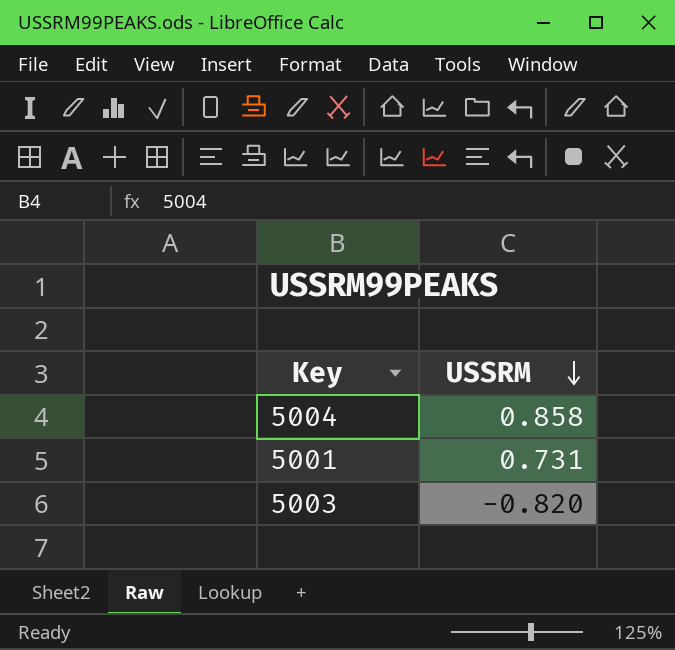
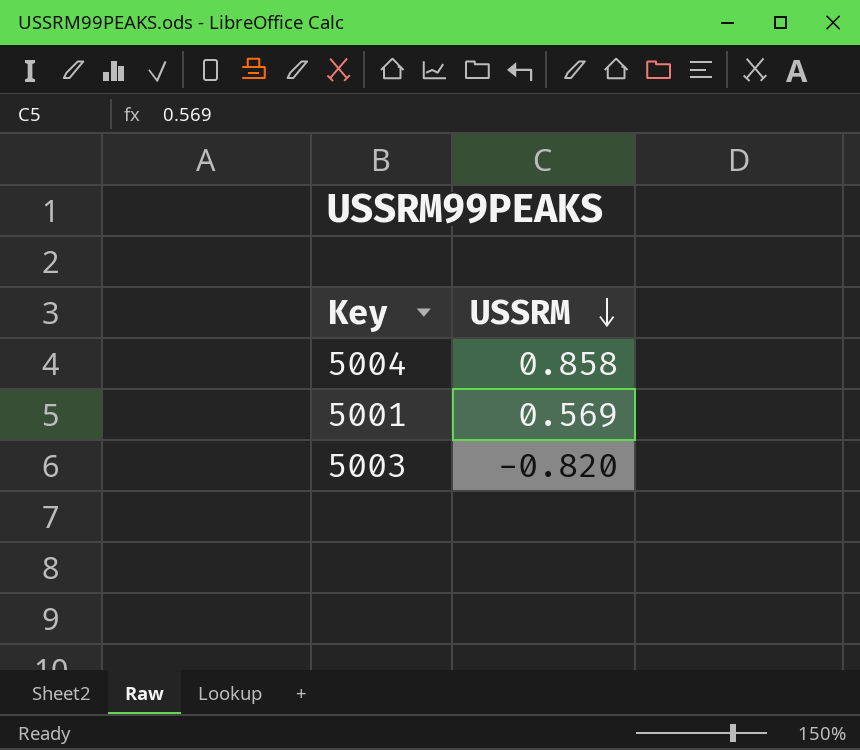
5001 | USSRM: 0.731 -> 0.569

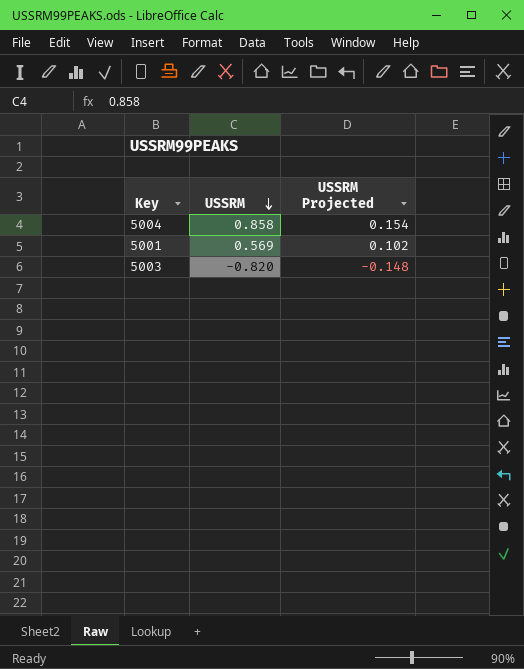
column USSRM Projected | formula: none -> [USSRM] * 0.18

